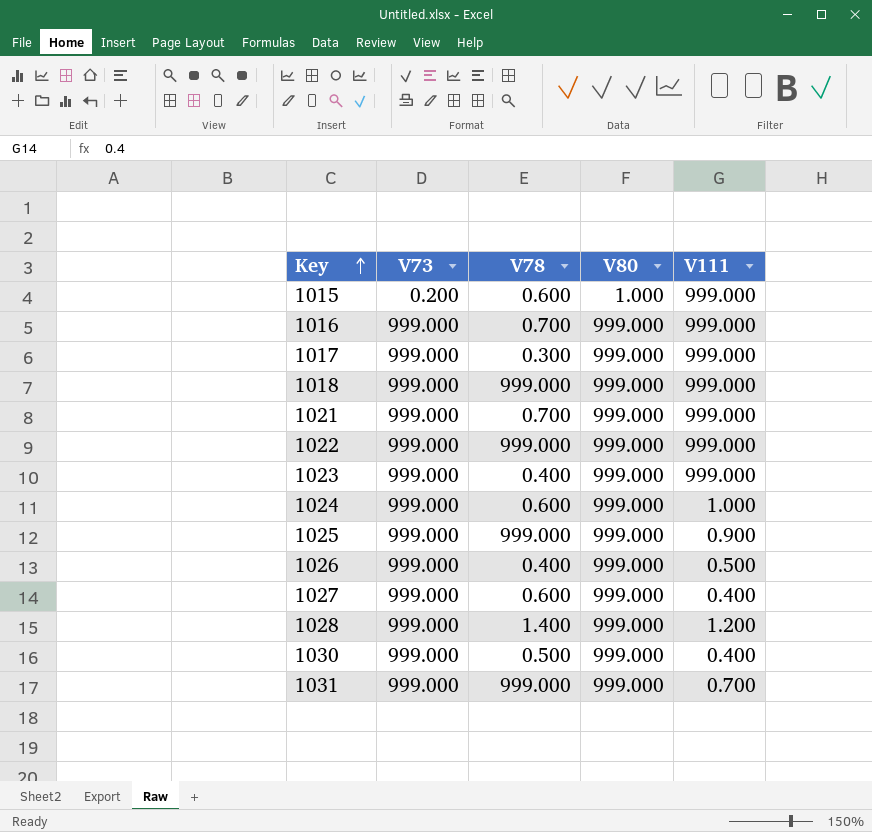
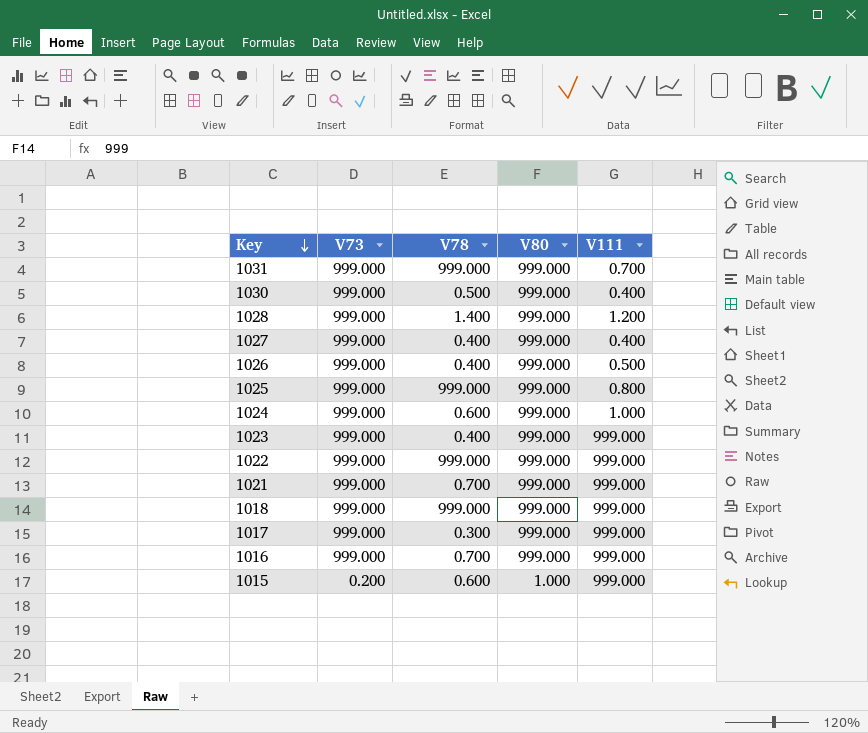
row order: Key ascending -> Key descending
1027 | V78: 0.600 -> 0.400
1025 | V111: 0.900 -> 0.800

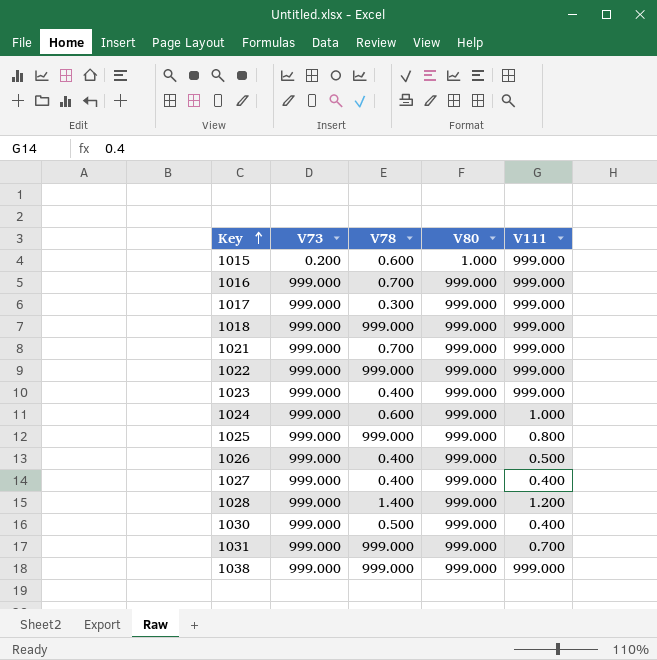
row order: Key descending -> Key ascending
row 1038: none -> 999.000 | 999.000 | 999.000 | 999.000

